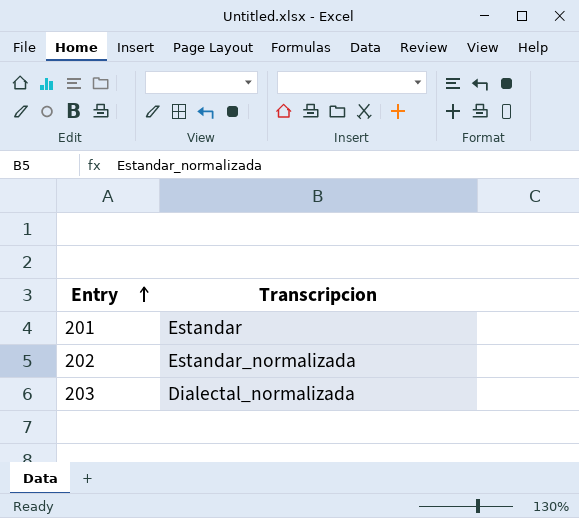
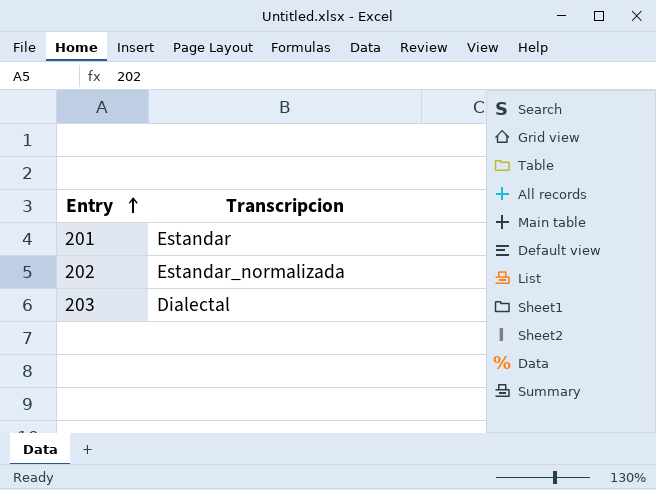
203 | Transcripcion: Dialectal_normalizada -> Dialectal

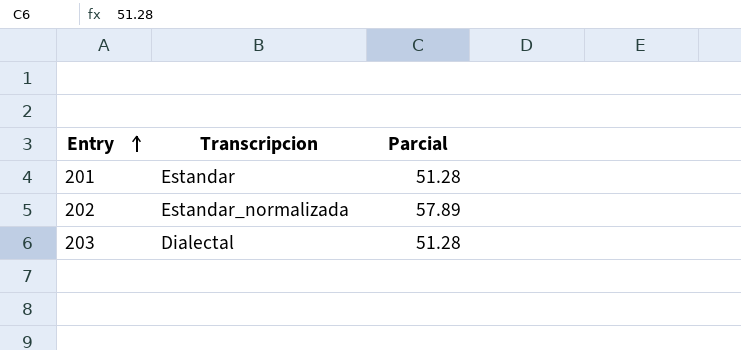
column Parcial | position: none -> 3

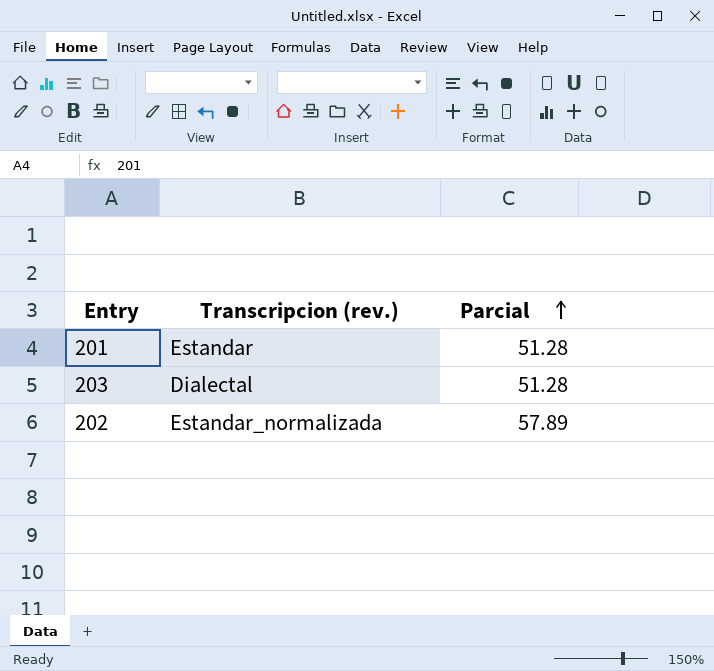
row order: Entry ascending -> Parcial ascending
column name: Transcripcion -> Transcripcion (rev.)

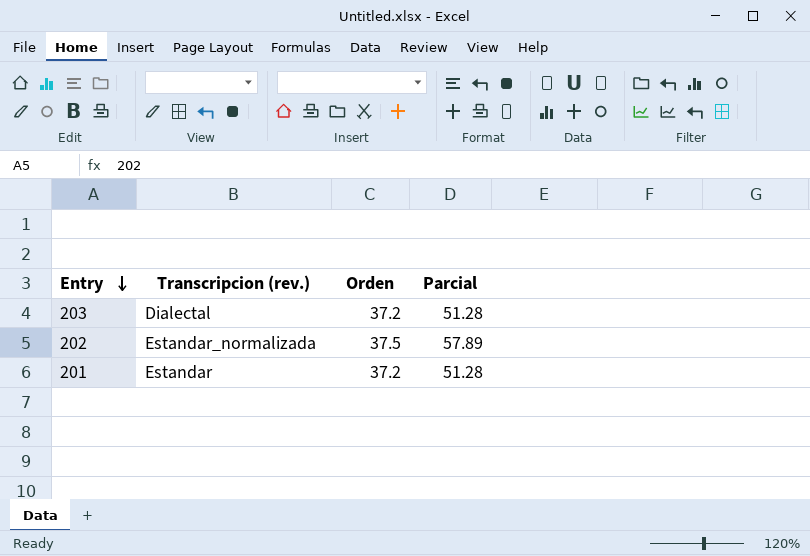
row order: Parcial ascending -> Entry descending
column Orden | position: none -> 3

